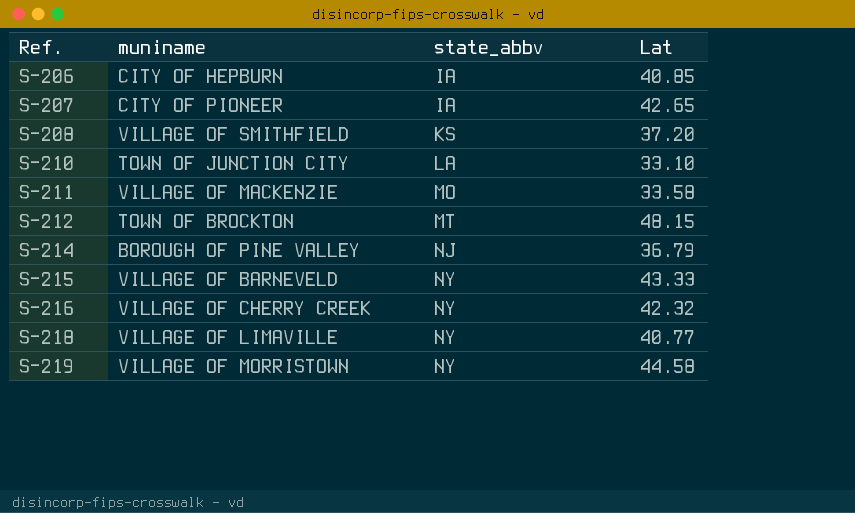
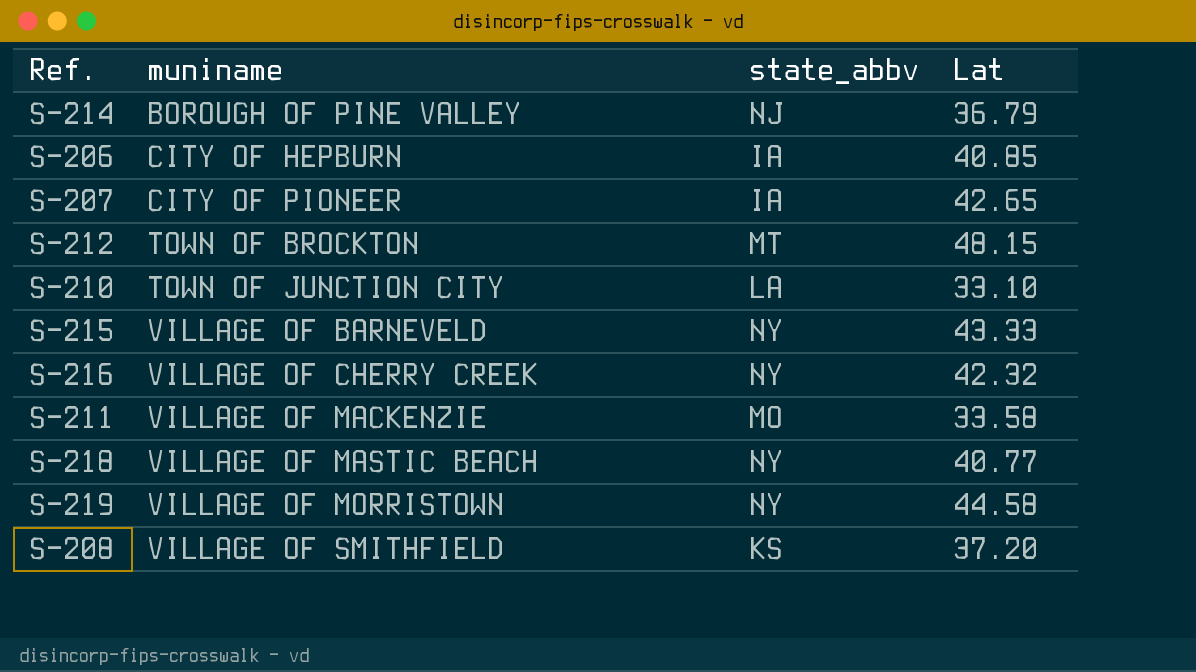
row order: Ref. ascending -> muniname ascending
S-218 | muniname: VILLAGE OF LIMAVILLE -> VILLAGE OF MASTIC BEACH

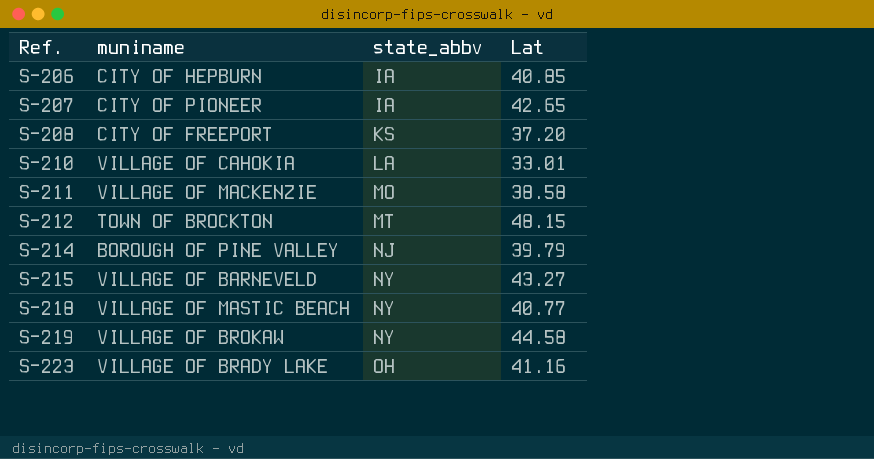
row order: muniname ascending -> Ref. ascending
row S-216: VILLAGE OF CHERRY CREEK | NY | 42.32 -> none
S-208 | muniname: VILLAGE OF SMITHFIELD -> CITY OF FREEPORT
S-210 | muniname: TOWN OF JUNCTION CITY -> VILLAGE OF CAHOKIA
S-210 | Lat: 33.10 -> 33.01
S-211 | Lat: 33.58 -> 38.58
S-214 | Lat: 36.79 -> 39.79
S-215 | Lat: 43.33 -> 43.27
S-219 | muniname: VILLAGE OF MORRISTOWN -> VILLAGE OF BROKAW
row S-223: none -> VILLAGE OF BRADY LAKE | OH | 41.16

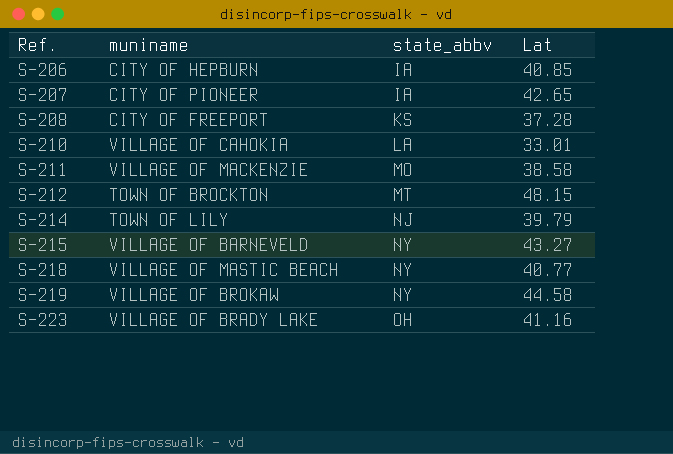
S-208 | Lat: 37.20 -> 37.28
S-214 | muniname: BOROUGH OF PINE VALLEY -> TOWN OF LILY

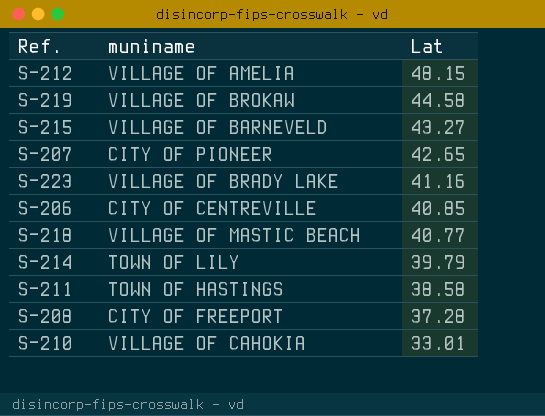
row order: Ref. ascending -> Lat descending
column state_abbv | position: 3 -> none
S-212 | muniname: TOWN OF BROCKTON -> VILLAGE OF AMELIA
S-206 | muniname: CITY OF HEPBURN -> CITY OF CENTREVILLE
S-211 | muniname: VILLAGE OF MACKENZIE -> TOWN OF HASTINGS

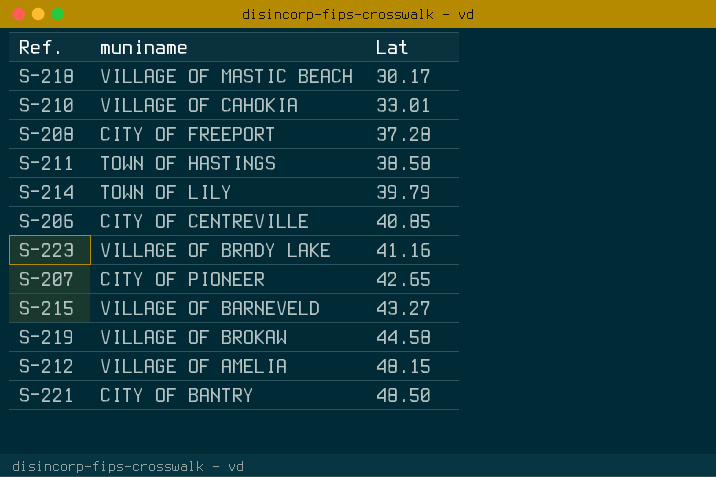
row order: Lat descending -> Lat ascending
S-218 | Lat: 40.77 -> 30.17
row S-221: none -> CITY OF BANTRY | 48.50

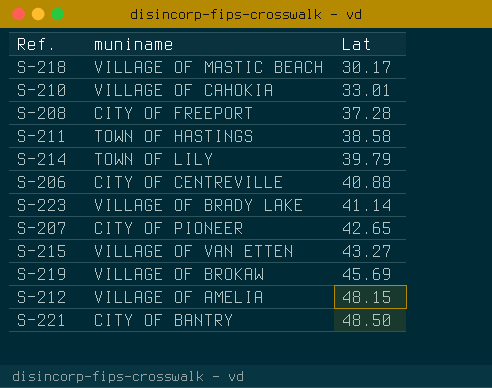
S-206 | Lat: 40.85 -> 40.88
S-223 | Lat: 41.16 -> 41.14
S-215 | muniname: VILLAGE OF BARNEVELD -> VILLAGE OF VAN ETTEN
S-219 | Lat: 44.58 -> 45.69

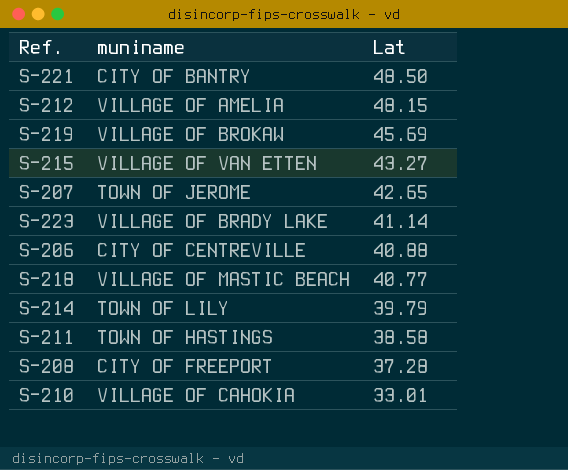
row order: Lat ascending -> Lat descending
S-207 | muniname: CITY OF PIONEER -> TOWN OF JEROME
S-218 | Lat: 30.17 -> 40.77

